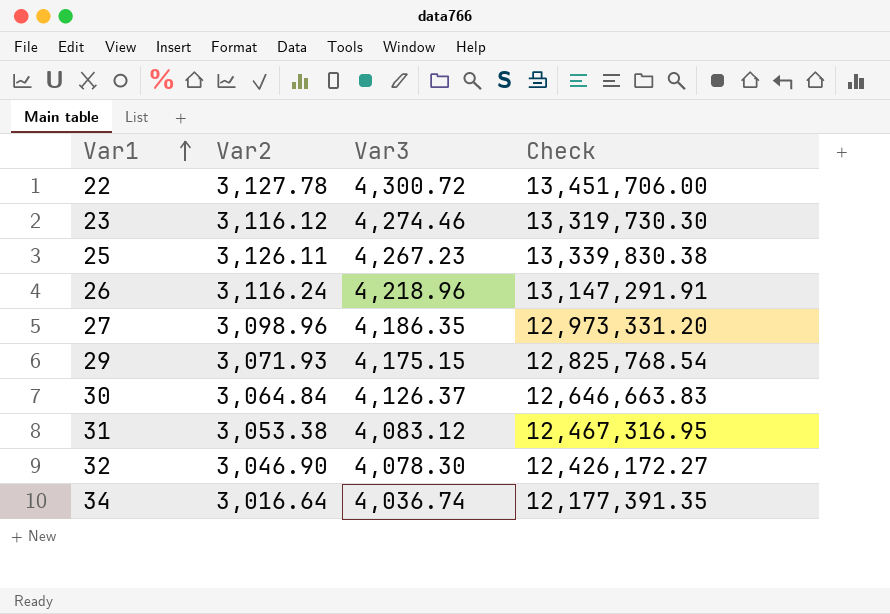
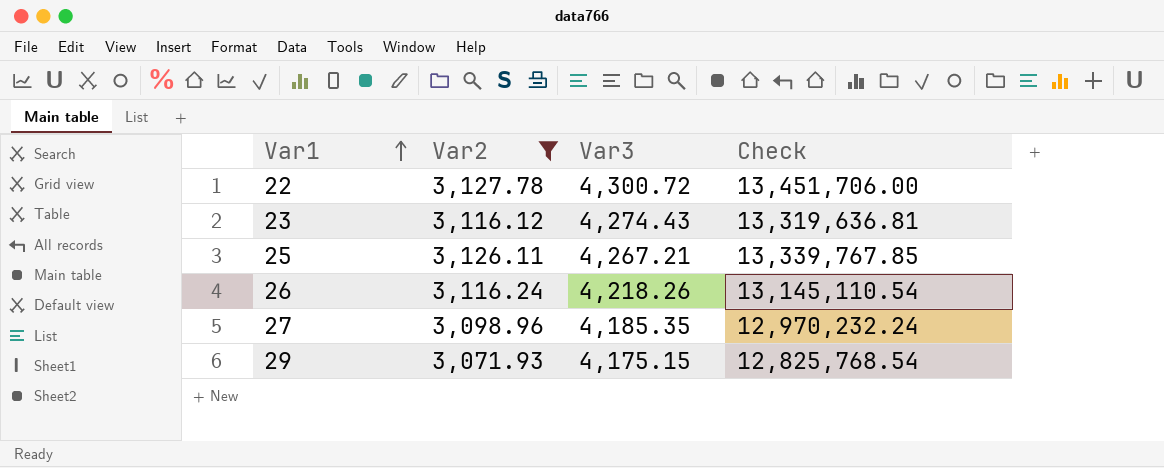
filter: none -> Var2 >= 3,071.93
23 | Var3: 4,274.46 -> 4,274.43
23 | Check: 13,319,730.30 -> 13,319,636.81
25 | Var3: 4,267.23 -> 4,267.21
25 | Check: 13,339,830.38 -> 13,339,767.85
26 | Var3: 4,218.96 -> 4,218.26
26 | Check: 13,147,291.91 -> 13,145,110.54
27 | Var3: 4,186.35 -> 4,185.35
27 | Check: 12,973,331.20 -> 12,970,232.24

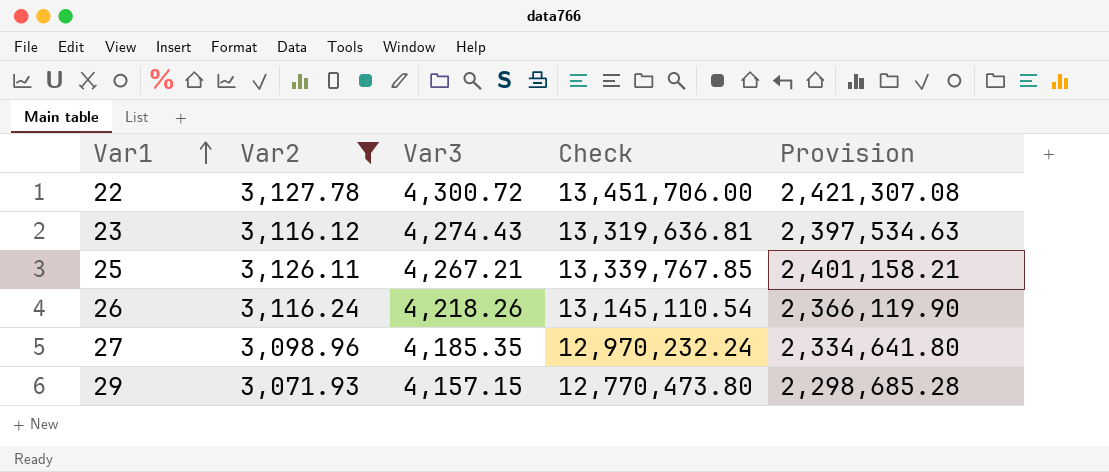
column Provision | formula: none -> [Check] * 0.18
29 | Var3: 4,175.15 -> 4,157.15
29 | Check: 12,825,768.54 -> 12,770,473.80

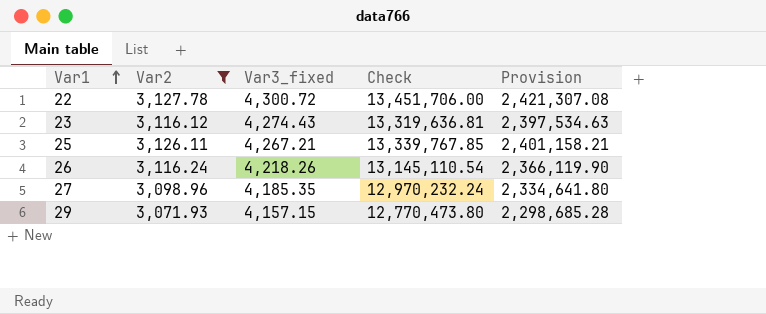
column name: Var3 -> Var3_fixed

